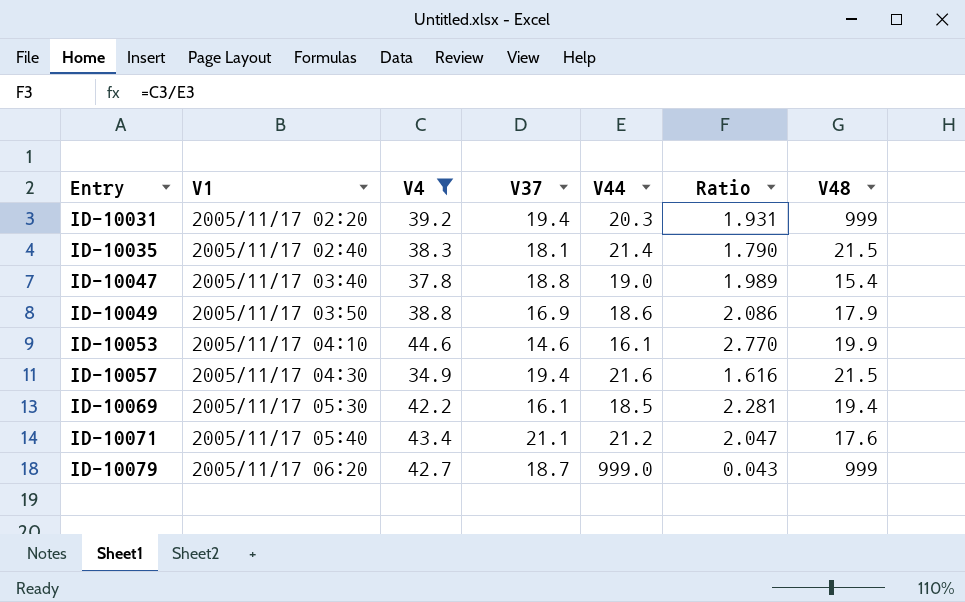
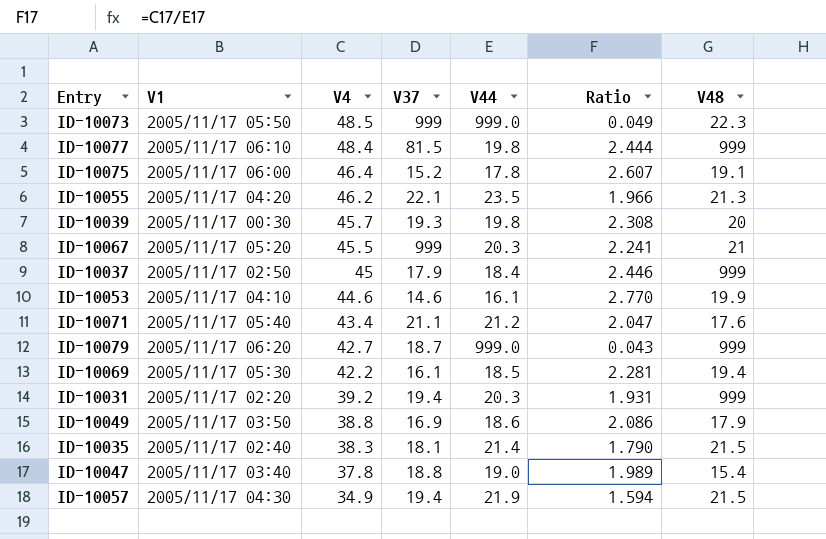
filter: V4 <= 44.6 -> none
row order: Entry ascending -> V4 descending
ID-10057 | V44: 21.6 -> 21.9
ID-10057 | Ratio: 1.616 -> 1.594

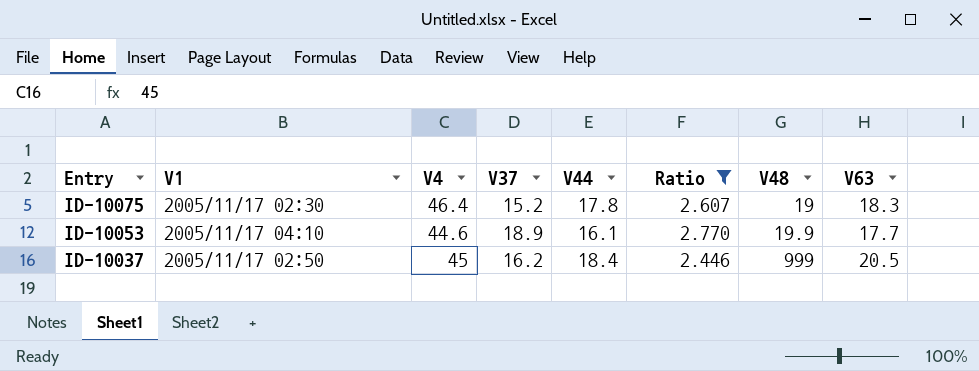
filter: none -> Ratio >= 2.446
row order: V4 descending -> Entry descending
column V63 | position: none -> 8
ID-10075 | V1: 2005/11/17 06:00 -> 2005/11/17 02:30
ID-10075 | V48: 19.1 -> 19
ID-10053 | V37: 14.6 -> 18.9
ID-10037 | V37: 17.9 -> 16.2

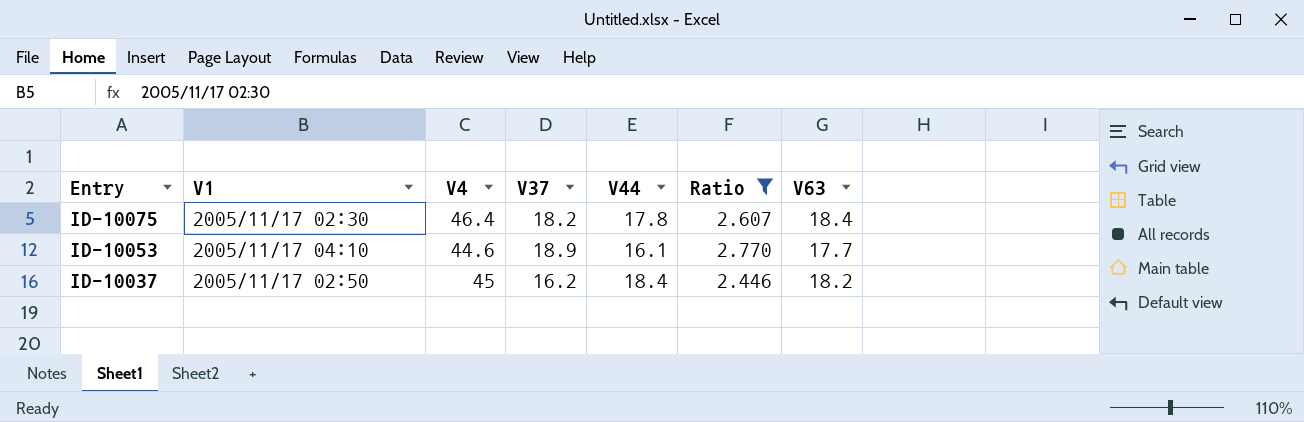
column V48 | position: 7 -> none
ID-10075 | V37: 15.2 -> 18.2
ID-10075 | V63: 18.3 -> 18.4
ID-10037 | V63: 20.5 -> 18.2

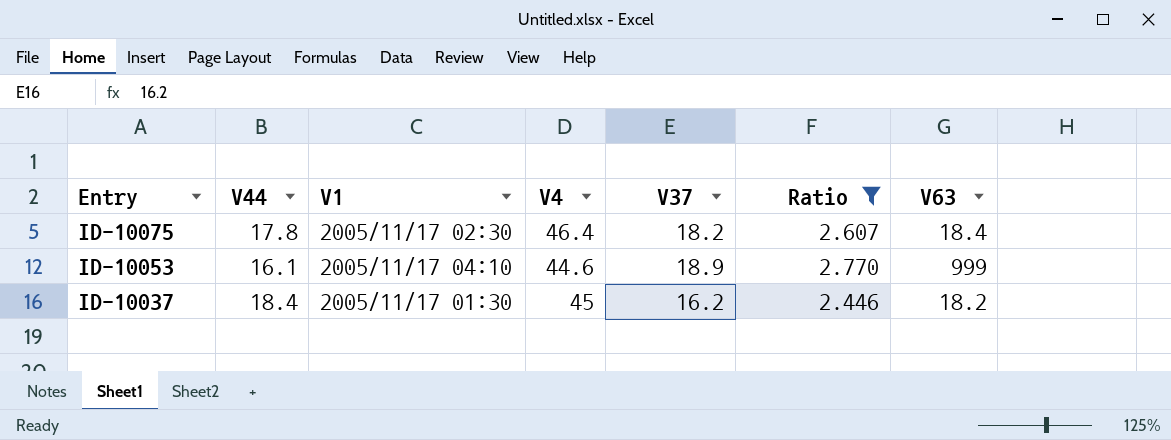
column V44 | position: 5 -> 2
ID-10053 | V63: 17.7 -> 999
ID-10037 | V1: 2005/11/17 02:50 -> 2005/11/17 01:30

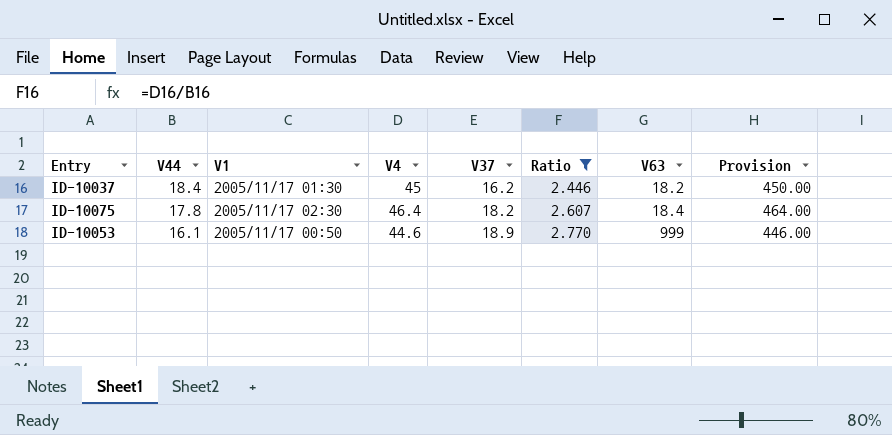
row order: Entry descending -> V44 descending
column Provision | formula: none -> [V4] * 10
ID-10053 | V1: 2005/11/17 04:10 -> 2005/11/17 00:50

